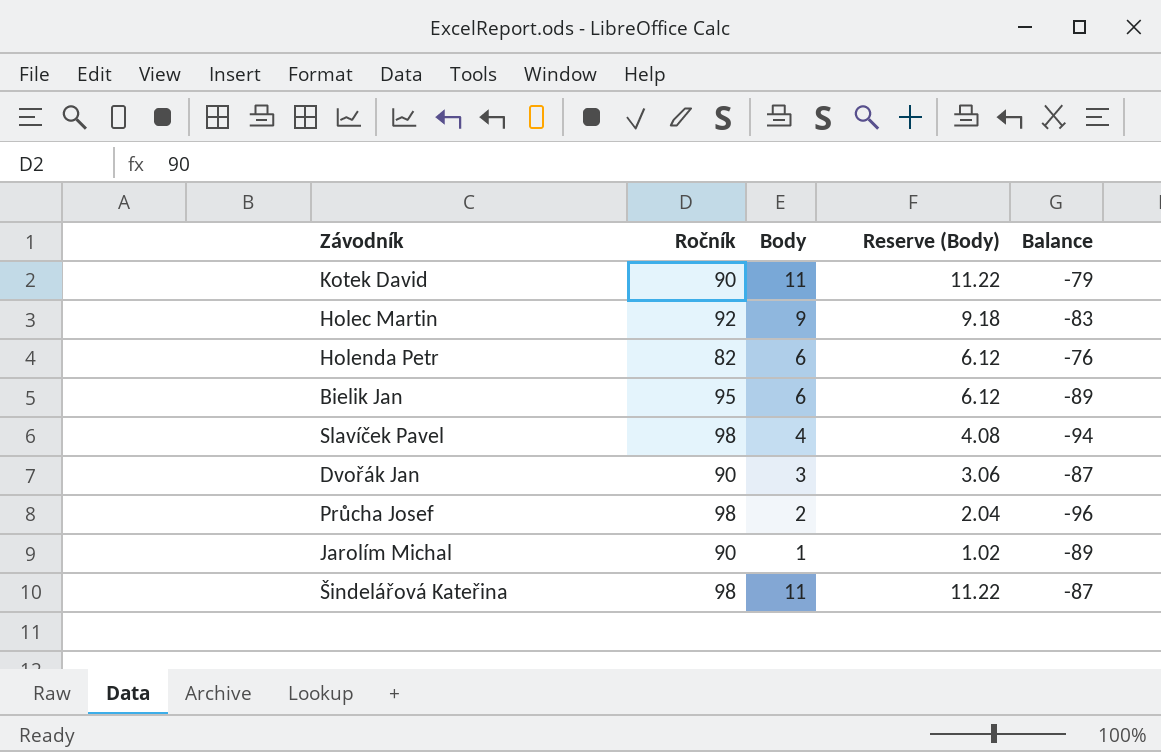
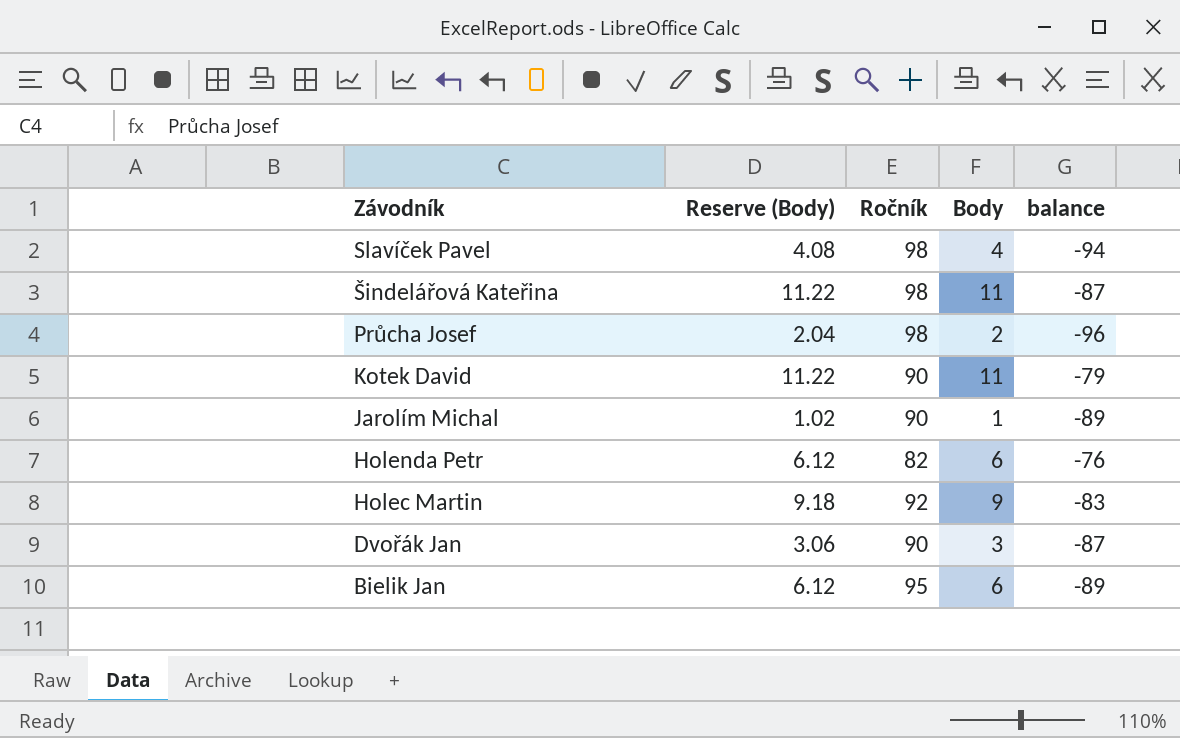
row order: none -> Závodník descending
column Reserve (Body) | position: 4 -> 2
column name: Balance -> balance

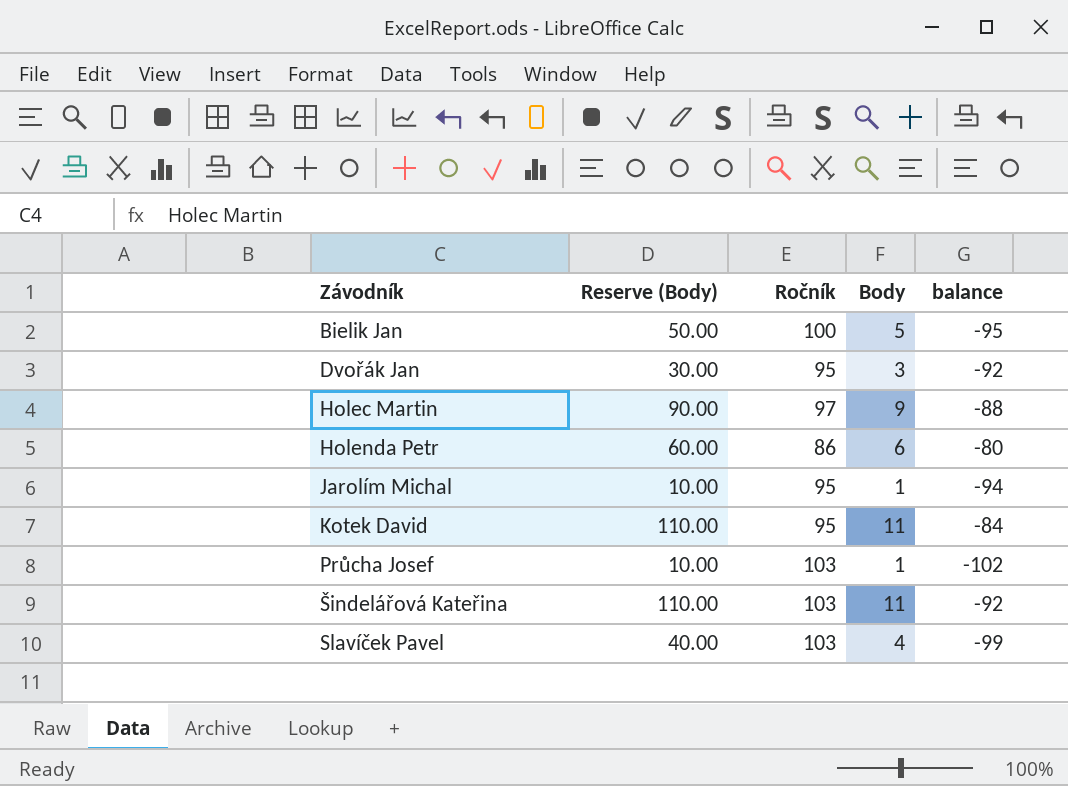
row order: Závodník descending -> Závodník ascending
column Reserve (Body) | formula: [Body] * 1.02 -> [Body] * 10
Bielik Jan | Ročník: 95 -> 100
Bielik Jan | Body: 6 -> 5
Bielik Jan | balance: -89 -> -95
Dvořák Jan | Ročník: 90 -> 95
Dvořák Jan | balance: -87 -> -92
Holec Martin | Ročník: 92 -> 97
Holec Martin | balance: -83 -> -88
Holenda Petr | Ročník: 82 -> 86
Holenda Petr | balance: -76 -> -80
Jarolím Michal | Ročník: 90 -> 95
Jarolím Michal | balance: -89 -> -94
Kotek David | Ročník: 90 -> 95
Kotek David | balance: -79 -> -84
Průcha Josef | Ročník: 98 -> 103
Průcha Josef | Body: 2 -> 1
Průcha Josef | balance: -96 -> -102
Šindelářová Kateřina | Ročník: 98 -> 103
Šindelářová Kateřina | balance: -87 -> -92
Slavíček Pavel | Ročník: 98 -> 103
Slavíček Pavel | balance: -94 -> -99

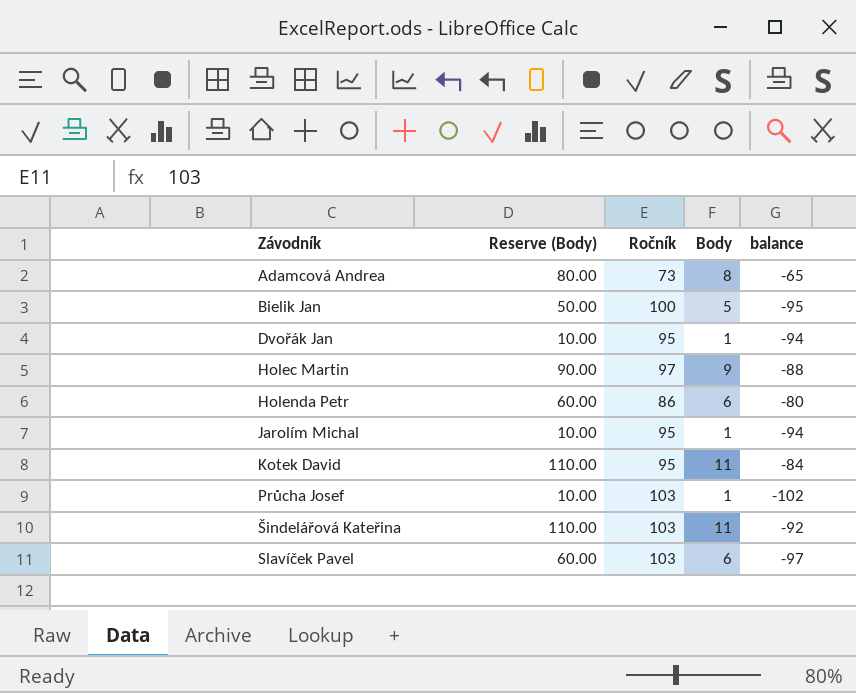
row Adamcová Andrea: none -> 80.00 | 73 | 8 | -65
Dvořák Jan | Reserve (Body): 30.00 -> 10.00
Dvořák Jan | Body: 3 -> 1
Dvořák Jan | balance: -92 -> -94
Slavíček Pavel | Reserve (Body): 40.00 -> 60.00
Slavíček Pavel | Body: 4 -> 6
Slavíček Pavel | balance: -99 -> -97

